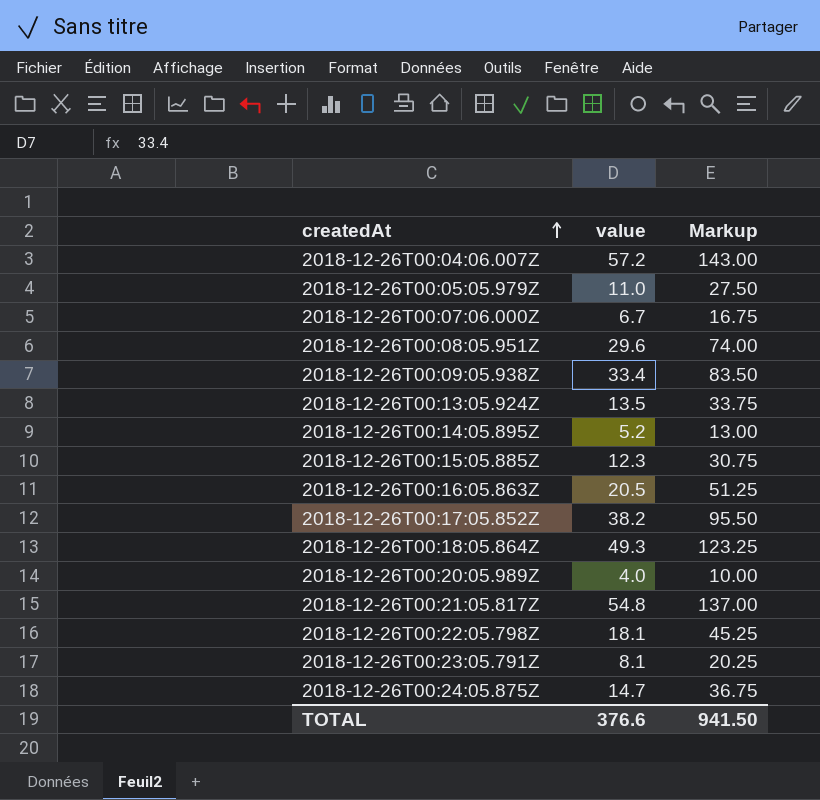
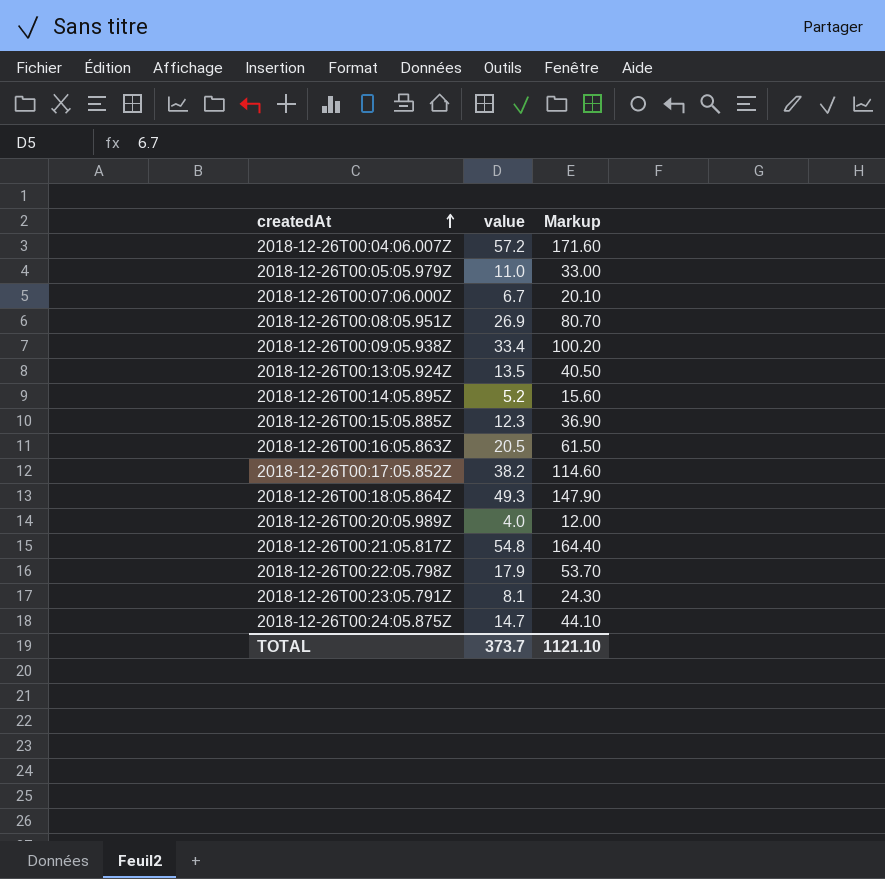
column Markup | formula: [value] * 2.5 -> [value] * 3
2018-12-26T00:08:05.951Z | value: 29.6 -> 26.9
2018-12-26T00:22:05.798Z | value: 18.1 -> 17.9
TOTAL | value: 376.6 -> 373.7
TOTAL | Markup: 941.50 -> 1121.10

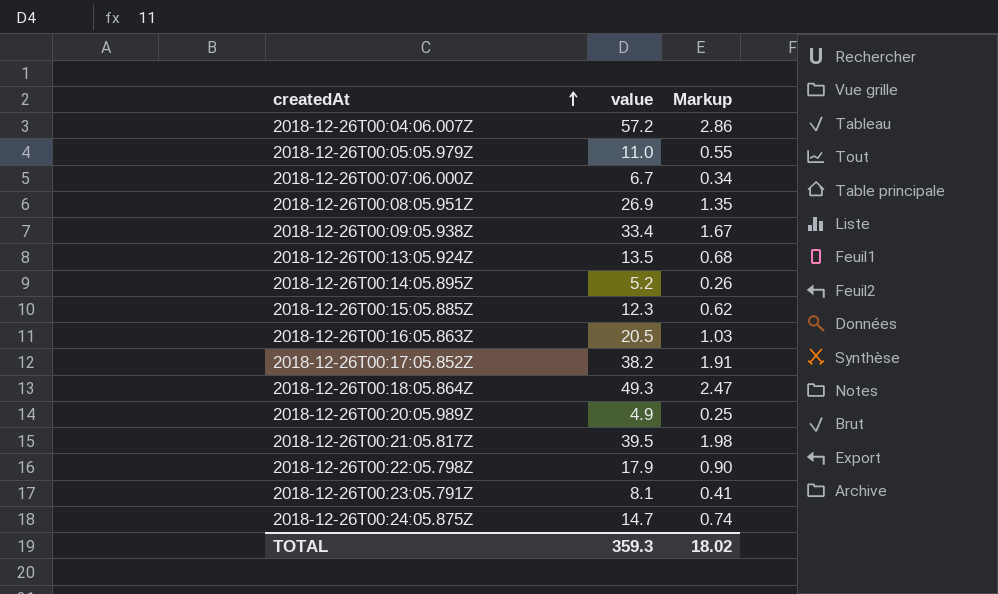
column Markup | formula: [value] * 3 -> [value] * 0.05
2018-12-26T00:20:05.989Z | value: 4.0 -> 4.9
2018-12-26T00:21:05.817Z | value: 54.8 -> 39.5
TOTAL | value: 373.7 -> 359.3
TOTAL | Markup: 1121.10 -> 18.02

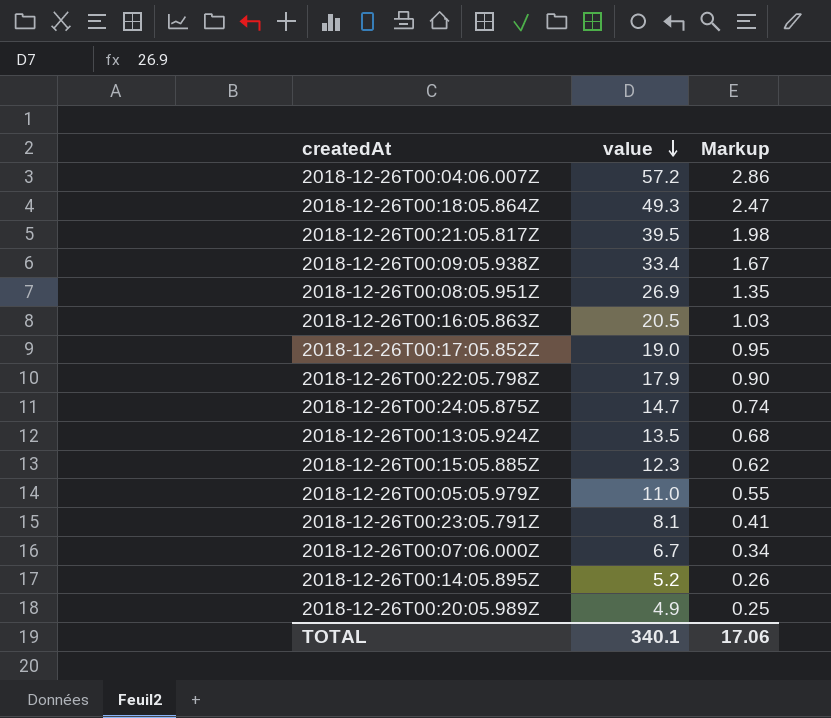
row order: createdAt ascending -> value descending
2018-12-26T00:17:05.852Z | value: 38.2 -> 19.0
2018-12-26T00:17:05.852Z | Markup: 1.91 -> 0.95
TOTAL | value: 359.3 -> 340.1
TOTAL | Markup: 18.02 -> 17.06

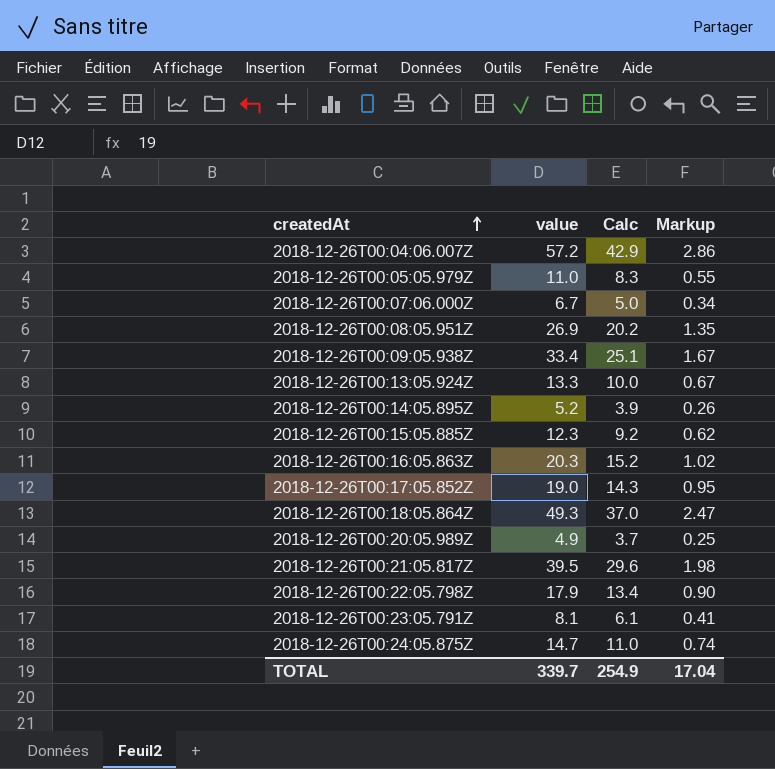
row order: value descending -> createdAt ascending
column Calc | formula: none -> [value] * 0.75
2018-12-26T00:13:05.924Z | value: 13.5 -> 13.3
2018-12-26T00:13:05.924Z | Markup: 0.68 -> 0.67
2018-12-26T00:16:05.863Z | value: 20.5 -> 20.3
2018-12-26T00:16:05.863Z | Markup: 1.03 -> 1.02
TOTAL | value: 340.1 -> 339.7
TOTAL | Markup: 17.06 -> 17.04

